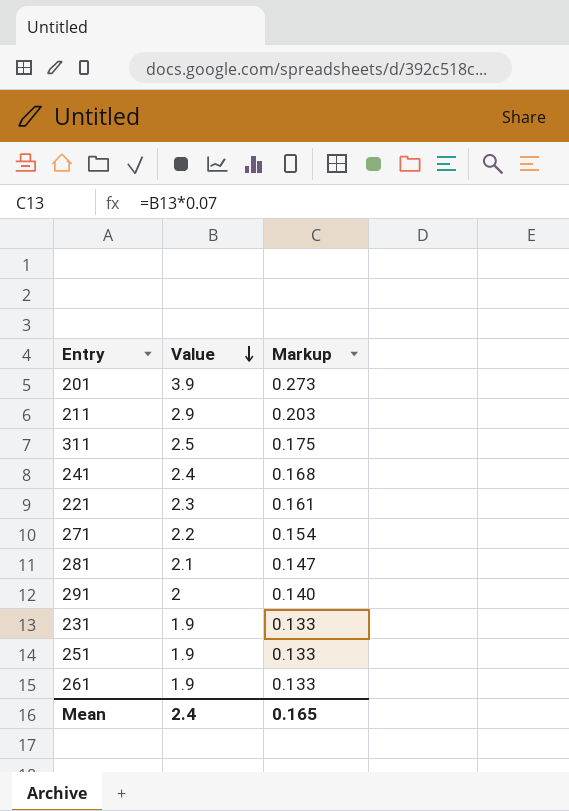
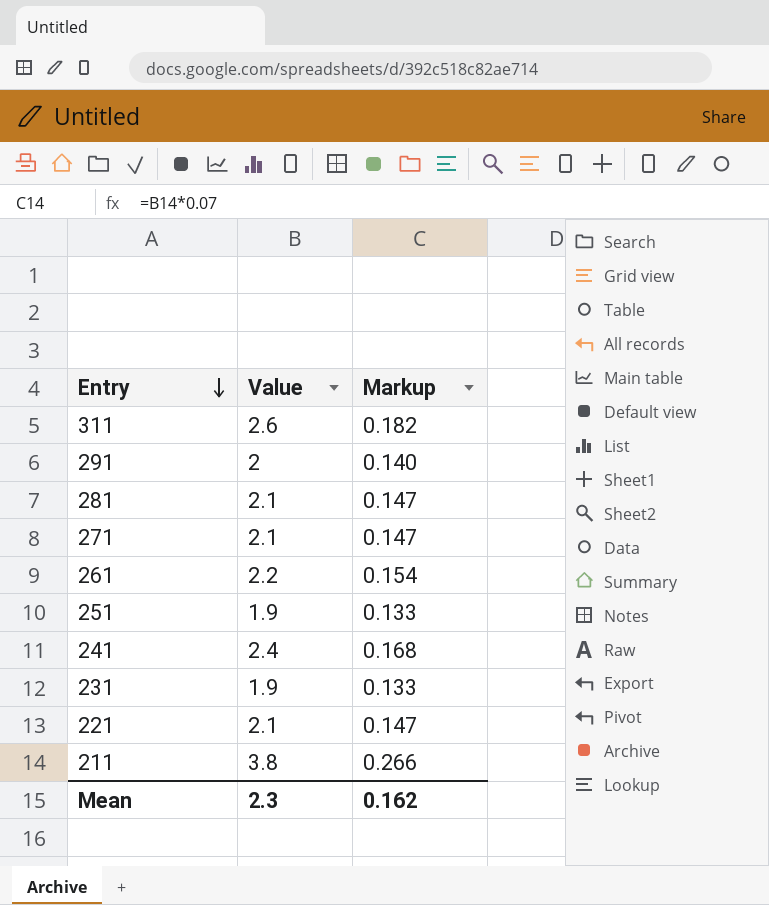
row order: Value descending -> Entry descending
row 201: 3.9 | 0.273 -> none
311 | Value: 2.5 -> 2.6
311 | Markup: 0.175 -> 0.182
271 | Value: 2.2 -> 2.1
271 | Markup: 0.154 -> 0.147
261 | Value: 1.9 -> 2.2
261 | Markup: 0.133 -> 0.154
221 | Value: 2.3 -> 2.1
221 | Markup: 0.161 -> 0.147
211 | Value: 2.9 -> 3.8
211 | Markup: 0.203 -> 0.266
Mean | Value: 2.4 -> 2.3
Mean | Markup: 0.165 -> 0.162

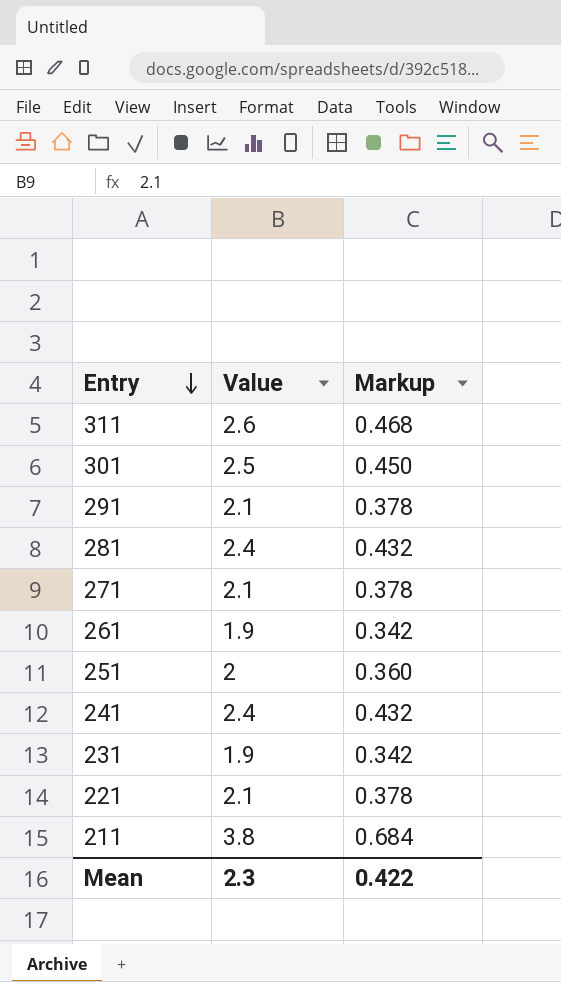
column Markup | formula: [Value] * 0.07 -> [Value] * 0.18
row 301: none -> 2.5 | 0.450
291 | Value: 2 -> 2.1
281 | Value: 2.1 -> 2.4
261 | Value: 2.2 -> 1.9
251 | Value: 1.9 -> 2
Mean | Markup: 0.162 -> 0.422

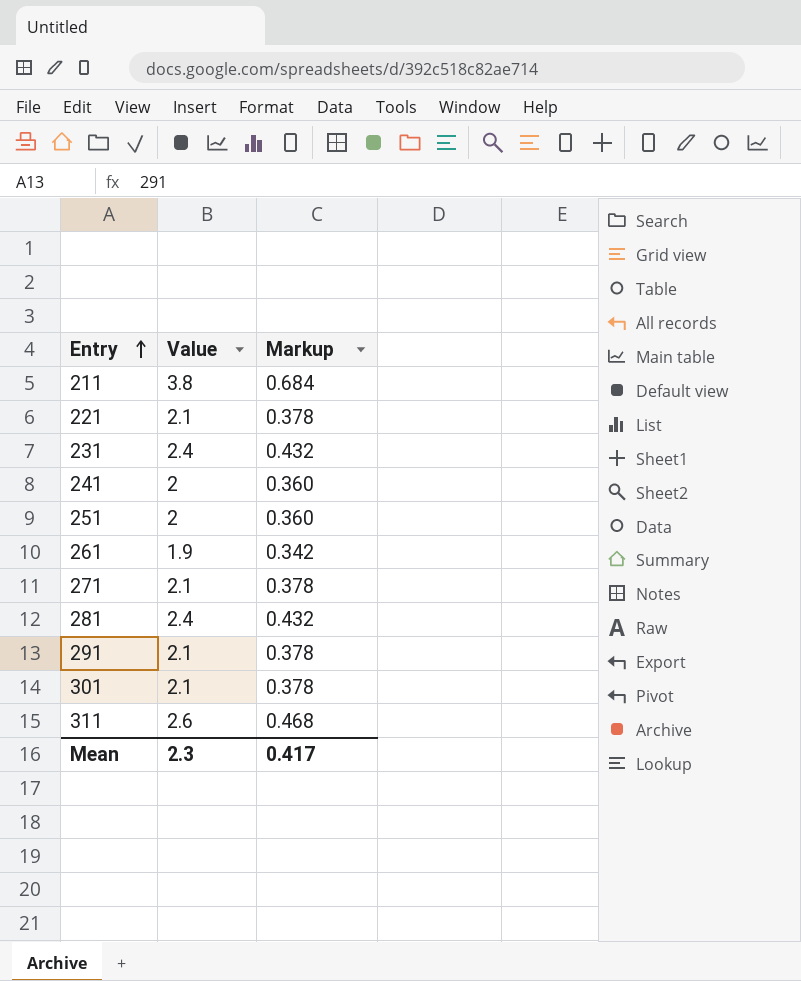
row order: Entry descending -> Entry ascending
231 | Value: 1.9 -> 2.4
231 | Markup: 0.342 -> 0.432
241 | Value: 2.4 -> 2
241 | Markup: 0.432 -> 0.360
301 | Value: 2.5 -> 2.1
301 | Markup: 0.450 -> 0.378
Mean | Markup: 0.422 -> 0.417

